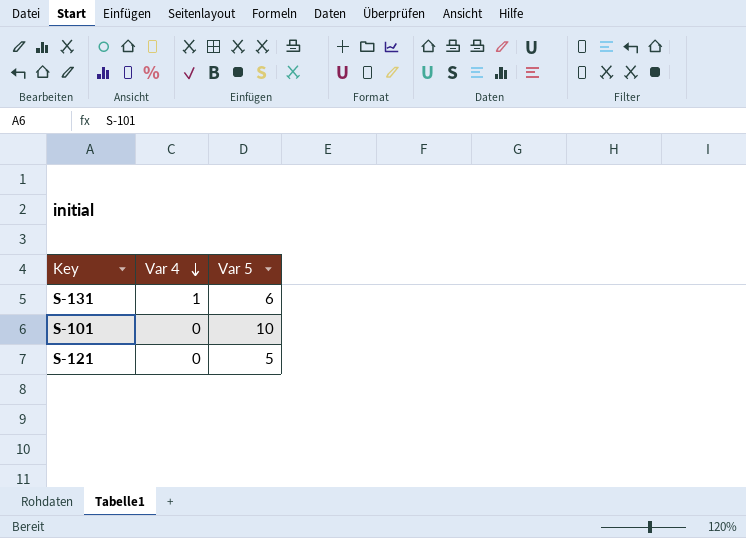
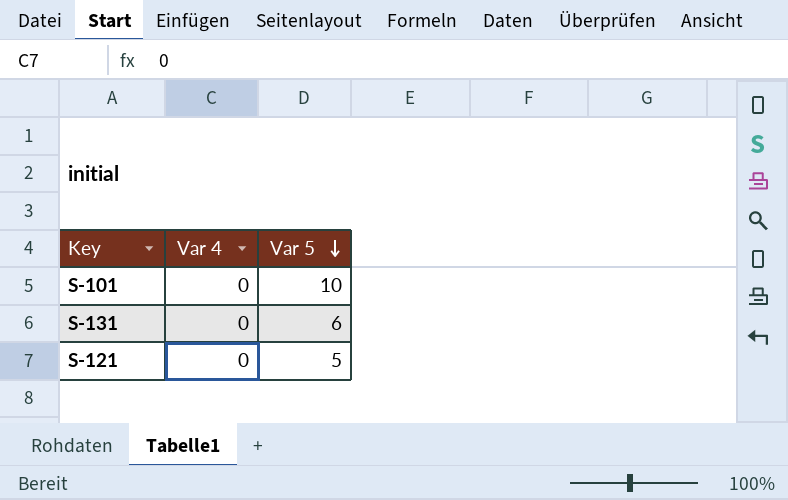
row order: Var 4 descending -> Var 5 descending
S-131 | Var 4: 1 -> 0

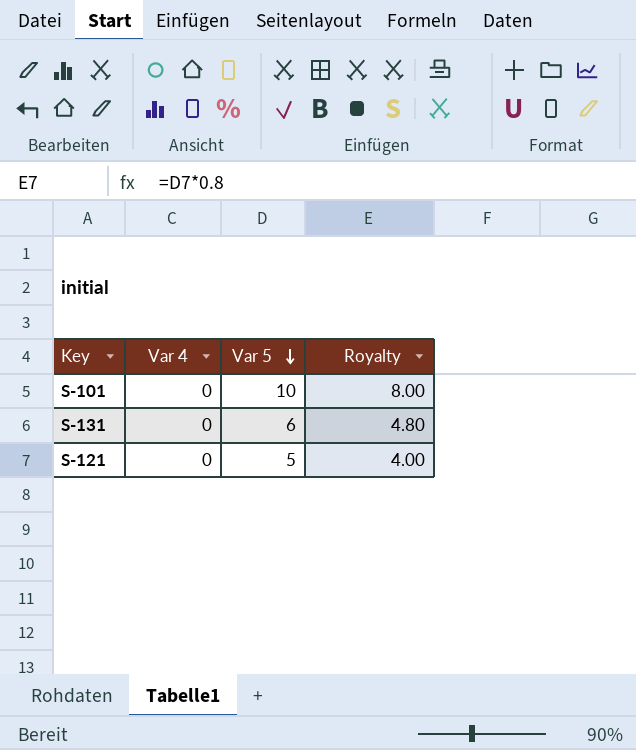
column Royalty | formula: none -> [Var 5] * 0.8

